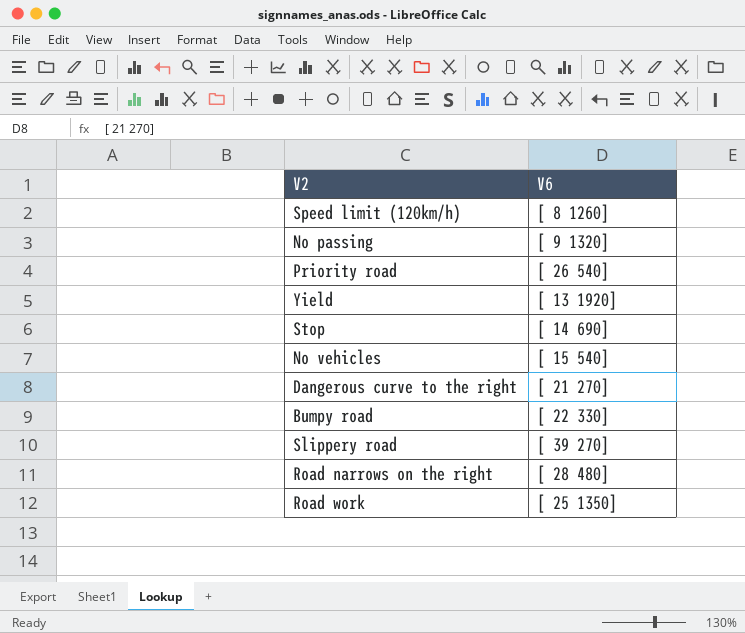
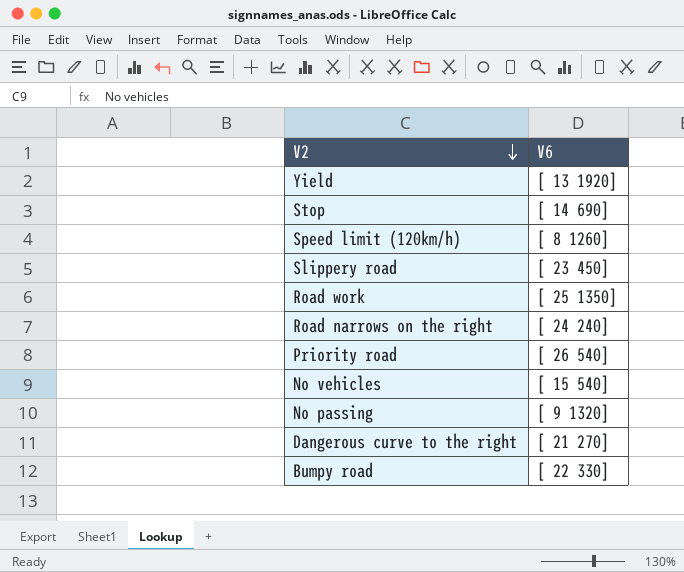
row order: none -> V2 descending
Slippery road | V6: [ 39 270] -> [ 23 450]
Road narrows on the right | V6: [ 28 480] -> [ 24 240]

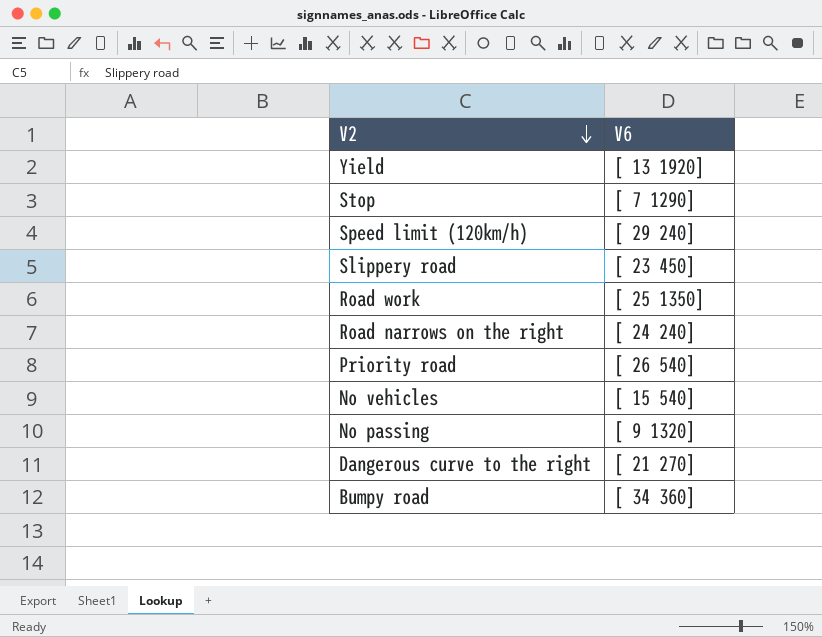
Stop | V6: [ 14 690] -> [ 7 1290]
Speed limit (120km/h) | V6: [ 8 1260] -> [ 29 240]
Bumpy road | V6: [ 22 330] -> [ 34 360]

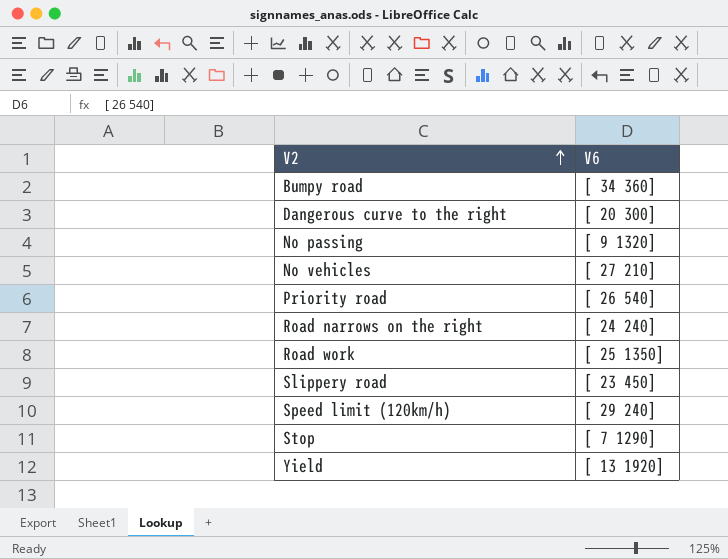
row order: V2 descending -> V2 ascending
Dangerous curve to the right | V6: [ 21 270] -> [ 20 300]
No vehicles | V6: [ 15 540] -> [ 27 210]

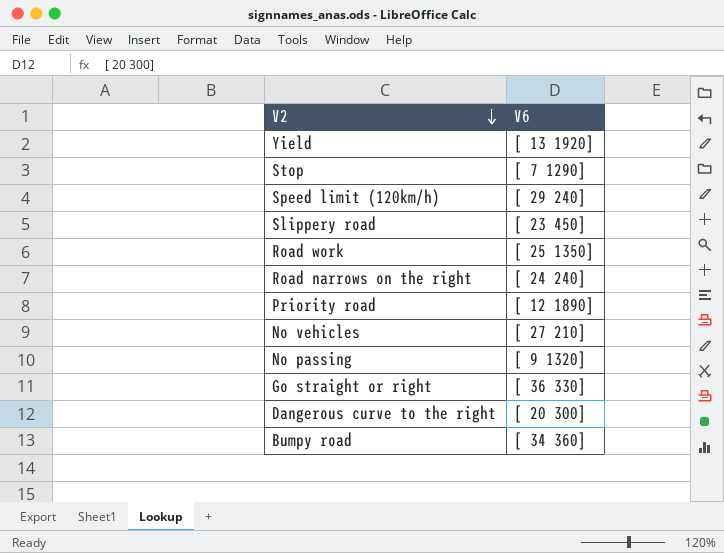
row order: V2 ascending -> V2 descending
Priority road | V6: [ 26 540] -> [ 12 1890]
row Go straight or right: none -> [ 36 330]

